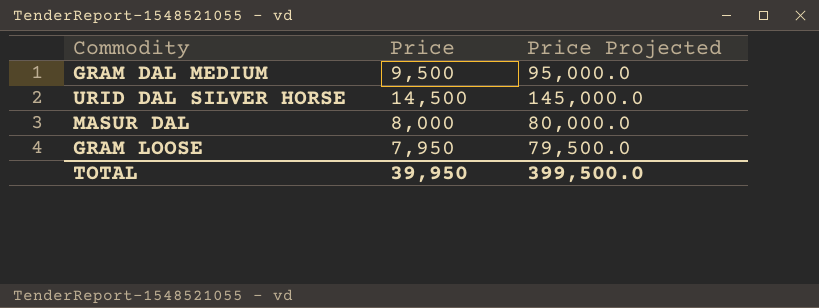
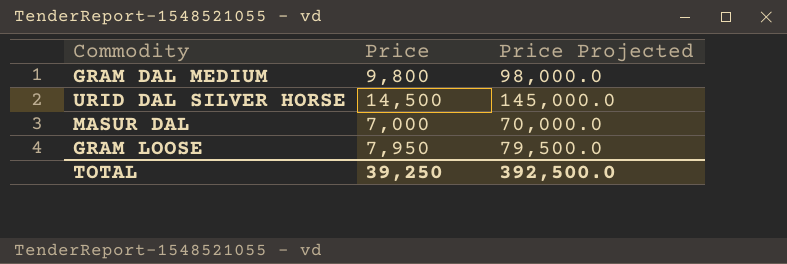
GRAM DAL MEDIUM | Price: 9,500 -> 9,800
GRAM DAL MEDIUM | Price Projected: 95,000.0 -> 98,000.0
MASUR DAL | Price: 8,000 -> 7,000
MASUR DAL | Price Projected: 80,000.0 -> 70,000.0
TOTAL | Price: 39,950 -> 39,250
TOTAL | Price Projected: 399,500.0 -> 392,500.0

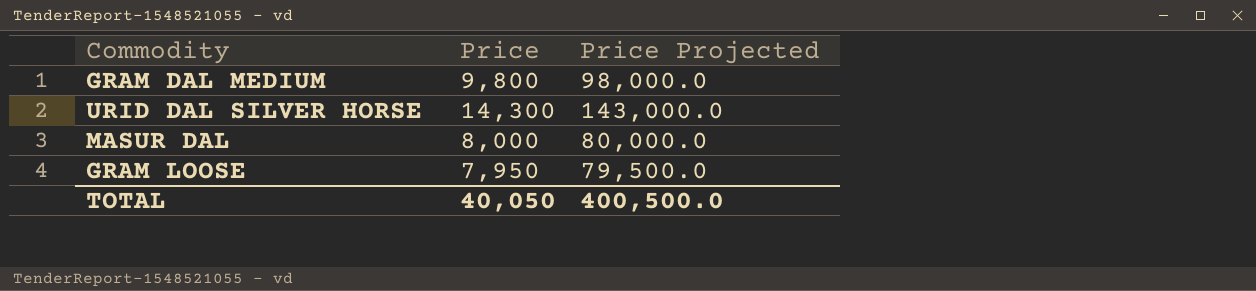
URID DAL SILVER HORSE | Price: 14,500 -> 14,300
URID DAL SILVER HORSE | Price Projected: 145,000.0 -> 143,000.0
MASUR DAL | Price: 7,000 -> 8,000
MASUR DAL | Price Projected: 70,000.0 -> 80,000.0
TOTAL | Price: 39,250 -> 40,050
TOTAL | Price Projected: 392,500.0 -> 400,500.0

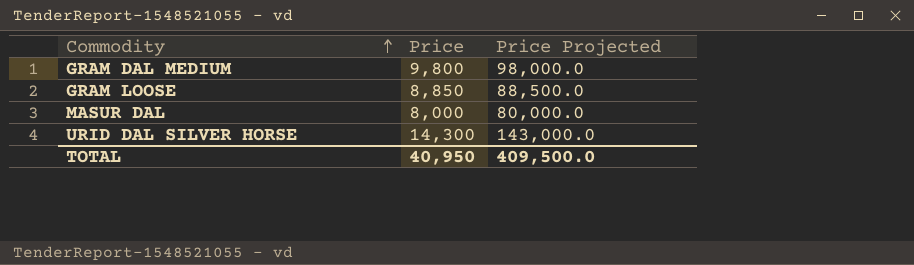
row order: none -> Commodity ascending
GRAM LOOSE | Price: 7,950 -> 8,850
GRAM LOOSE | Price Projected: 79,500.0 -> 88,500.0
TOTAL | Price: 40,050 -> 40,950
TOTAL | Price Projected: 400,500.0 -> 409,500.0

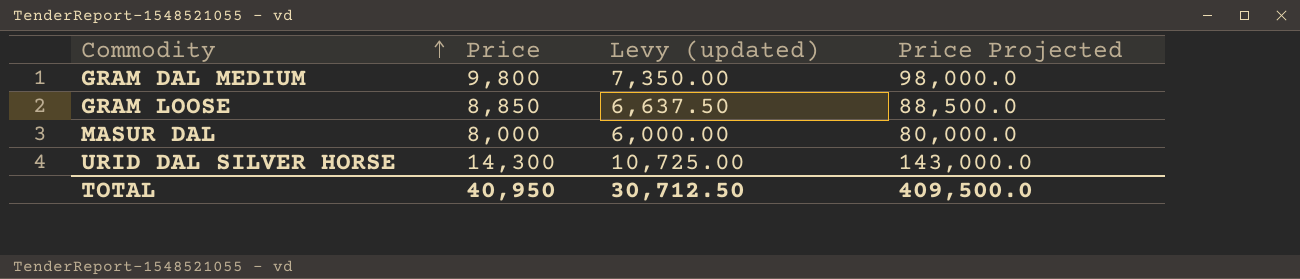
column Levy (updated) | formula: none -> [Price] * 0.75

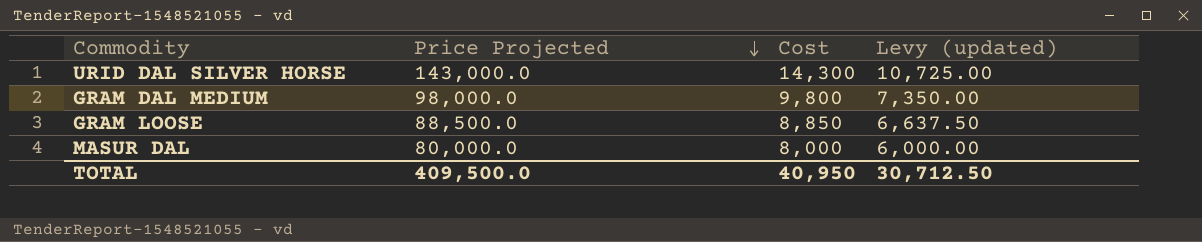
row order: Commodity ascending -> Price Projected descending
column Price Projected | position: 4 -> 2
column name: Price -> Cost

